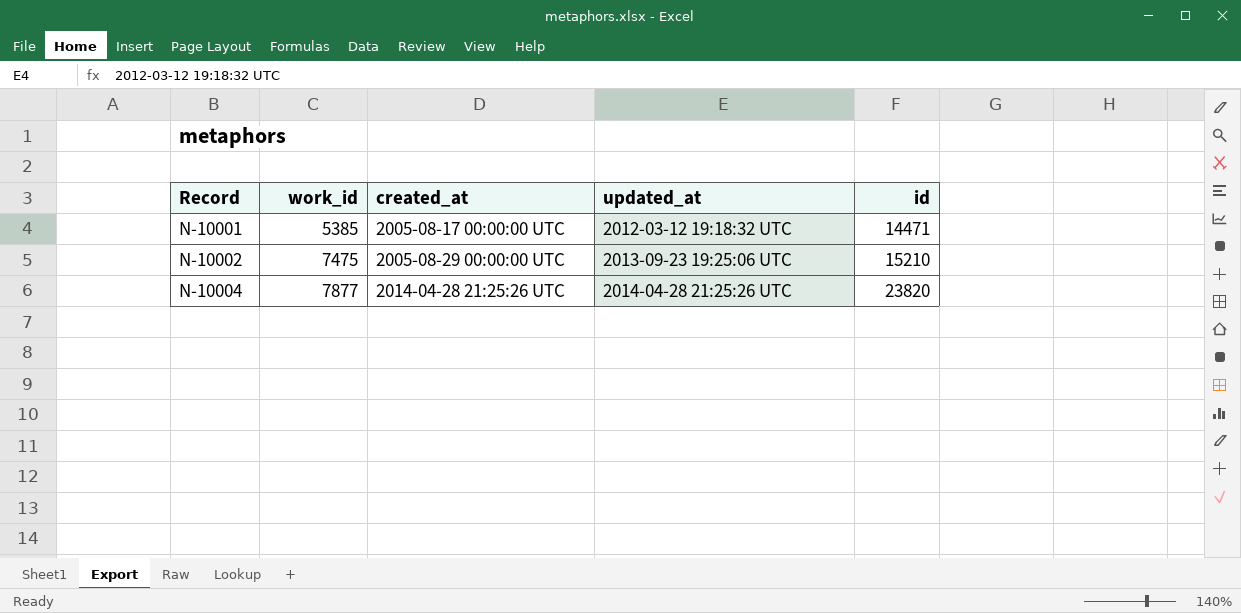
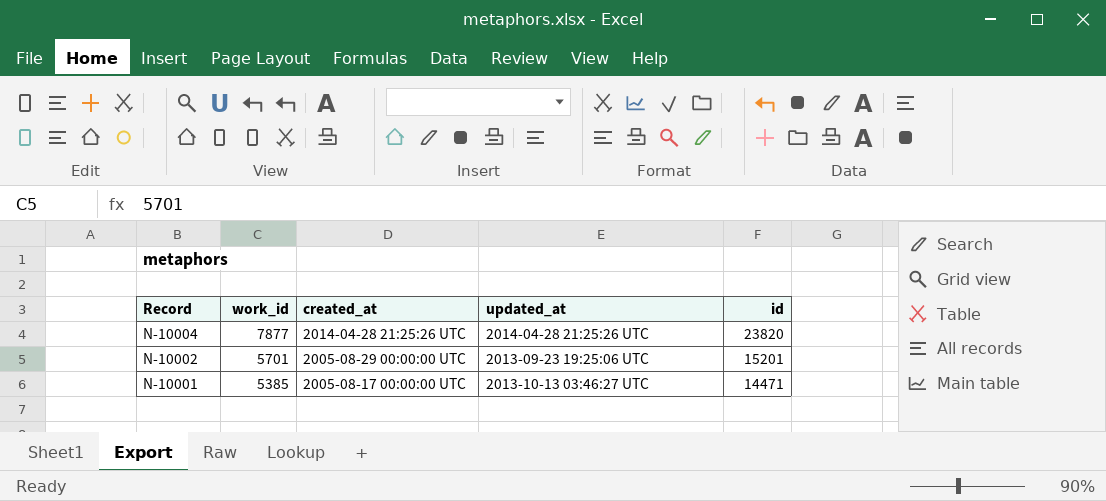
row order: Record ascending -> Record descending
N-10002 | work_id: 7475 -> 5701
N-10002 | id: 15210 -> 15201
N-10001 | updated_at: 2012-03-12 19:18:32 UTC -> 2013-10-13 03:46:27 UTC

